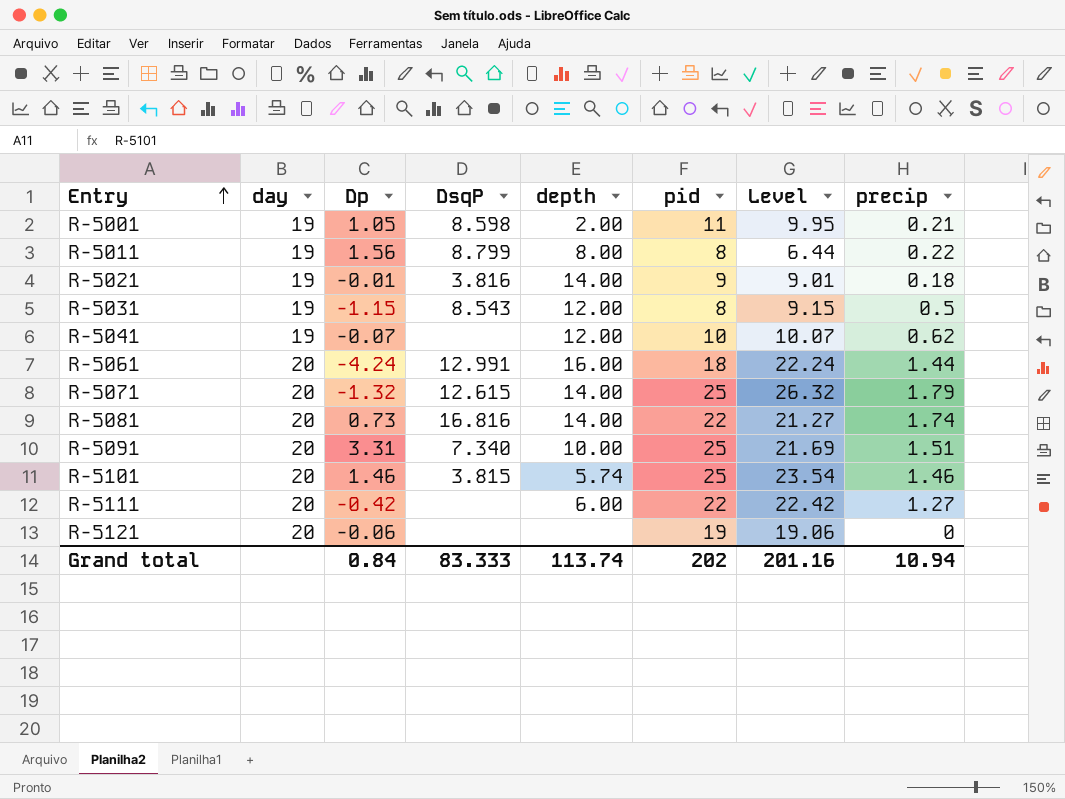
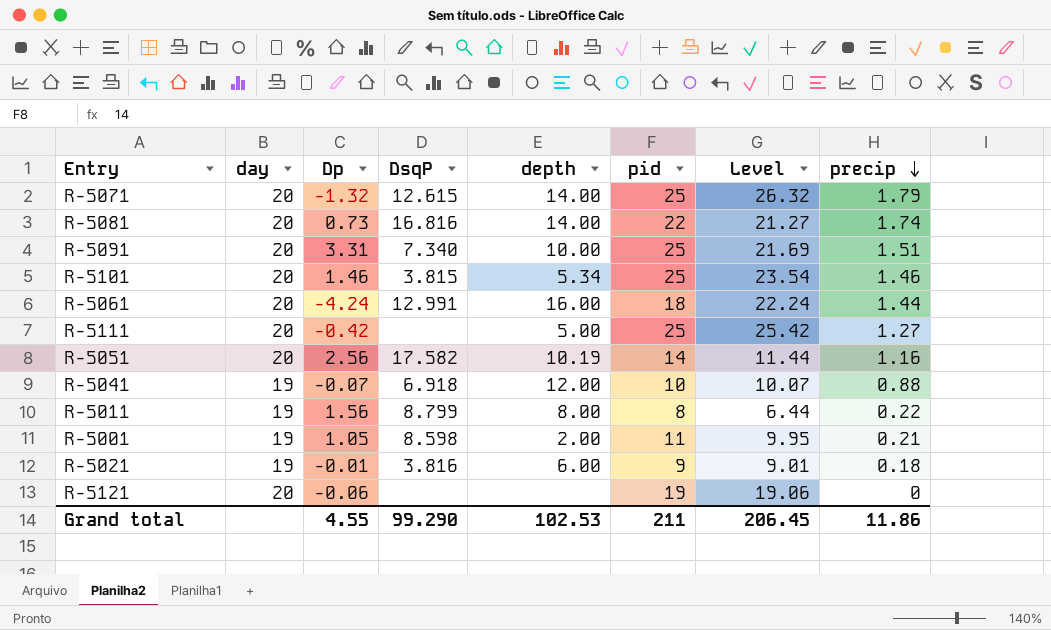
row order: Entry ascending -> precip descending
row R-5031: 19 | -1.15 | 8.543 | 12.00 | 8 | 9.15 | 0.5 -> none
R-5101 | depth: 5.74 -> 5.34
R-5111 | depth: 6.00 -> 5.00
R-5111 | pid: 22 -> 25
R-5111 | Level: 22.42 -> 25.42
row R-5051: none -> 20 | 2.56 | 17.582 | 10.19 | 14 | 11.44 | 1.16
R-5041 | DsqP: none -> 6.918
R-5041 | precip: 0.62 -> 0.88
R-5021 | depth: 14.00 -> 6.00
Grand total | Dp: 0.84 -> 4.55
Grand total | DsqP: 83.333 -> 99.290
Grand total | depth: 113.74 -> 102.53
Grand total | pid: 202 -> 211
Grand total | Level: 201.16 -> 206.45
Grand total | precip: 10.94 -> 11.86

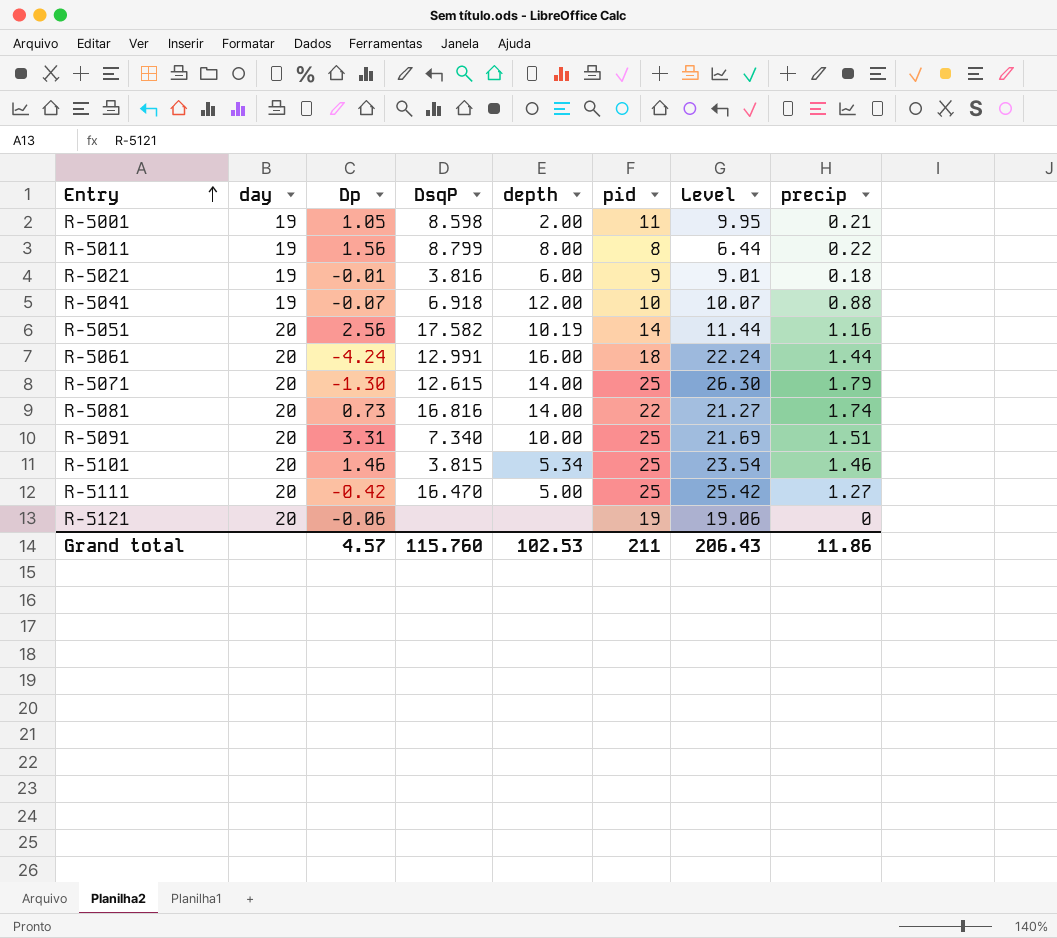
row order: precip descending -> Entry ascending
R-5071 | Dp: -1.32 -> -1.30
R-5071 | Level: 26.32 -> 26.30
R-5111 | DsqP: none -> 16.470
Grand total | Dp: 4.55 -> 4.57
Grand total | DsqP: 99.290 -> 115.760
Grand total | Level: 206.45 -> 206.43

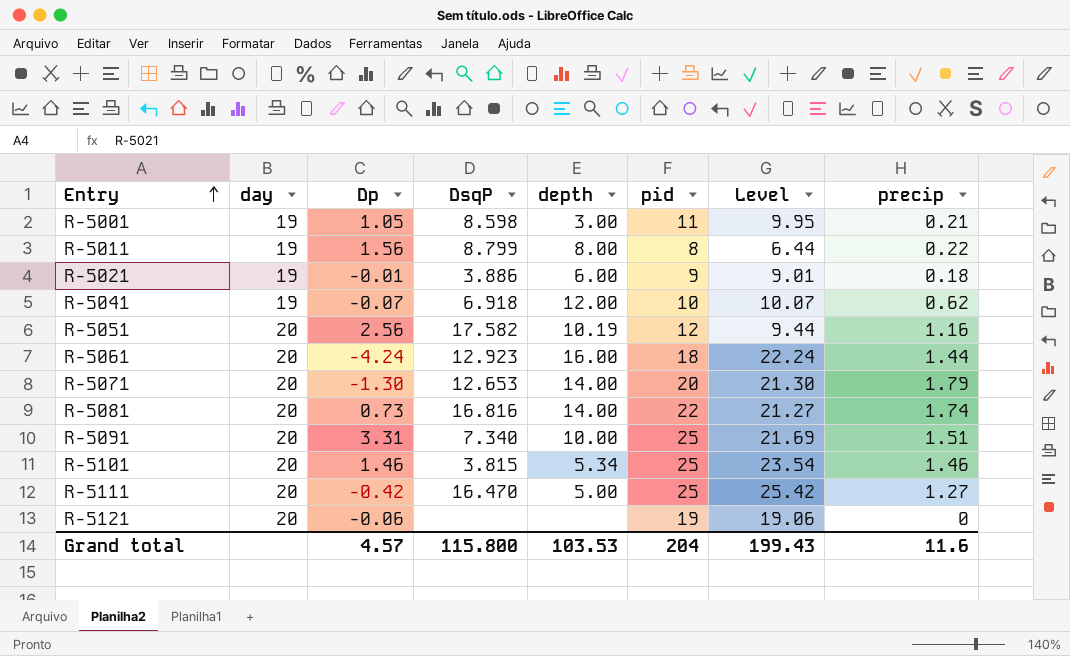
R-5001 | depth: 2.00 -> 3.00
R-5021 | DsqP: 3.816 -> 3.886
R-5041 | precip: 0.88 -> 0.62
R-5051 | pid: 14 -> 12
R-5051 | Level: 11.44 -> 9.44
R-5061 | DsqP: 12.991 -> 12.923
R-5071 | DsqP: 12.615 -> 12.653
R-5071 | pid: 25 -> 20
R-5071 | Level: 26.30 -> 21.30
Grand total | DsqP: 115.760 -> 115.800
Grand total | depth: 102.53 -> 103.53
Grand total | pid: 211 -> 204
Grand total | Level: 206.43 -> 199.43
Grand total | precip: 11.86 -> 11.6

